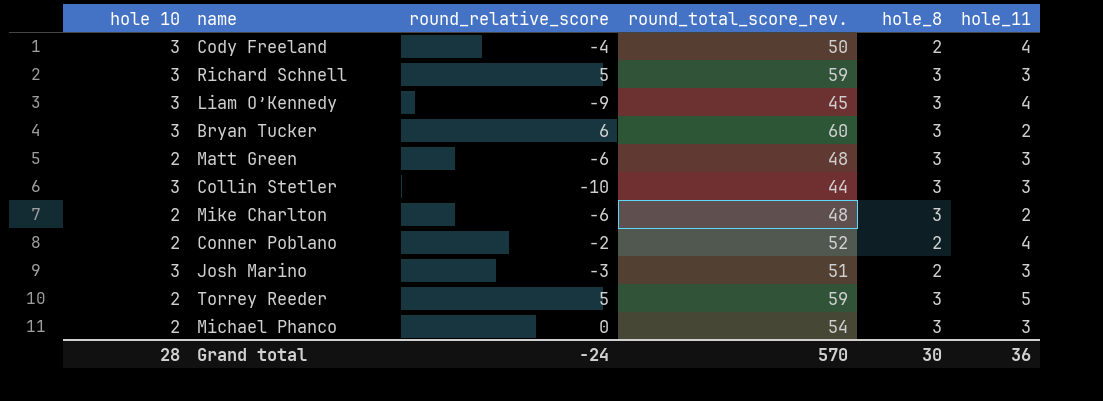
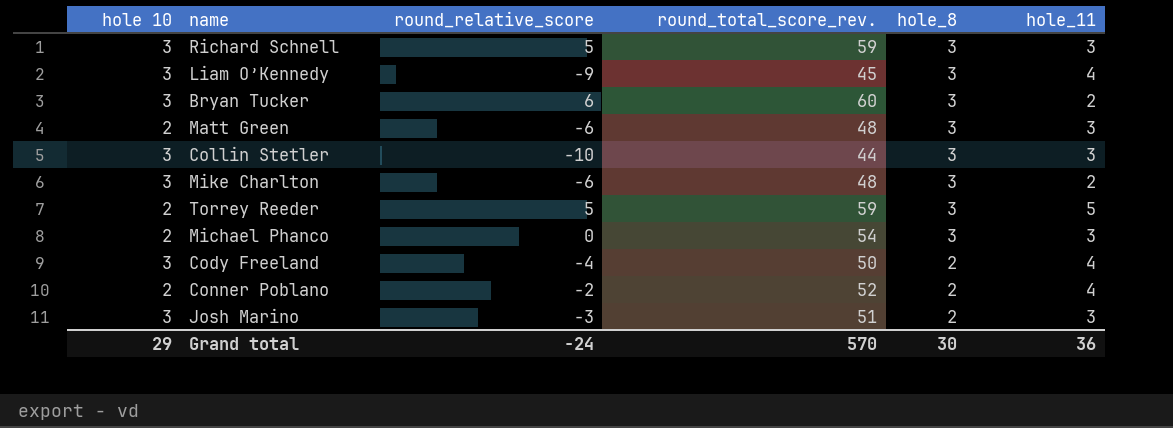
row order: none -> hole_8 descending
Mike Charlton | hole 10: 2 -> 3
Grand total | hole 10: 28 -> 29

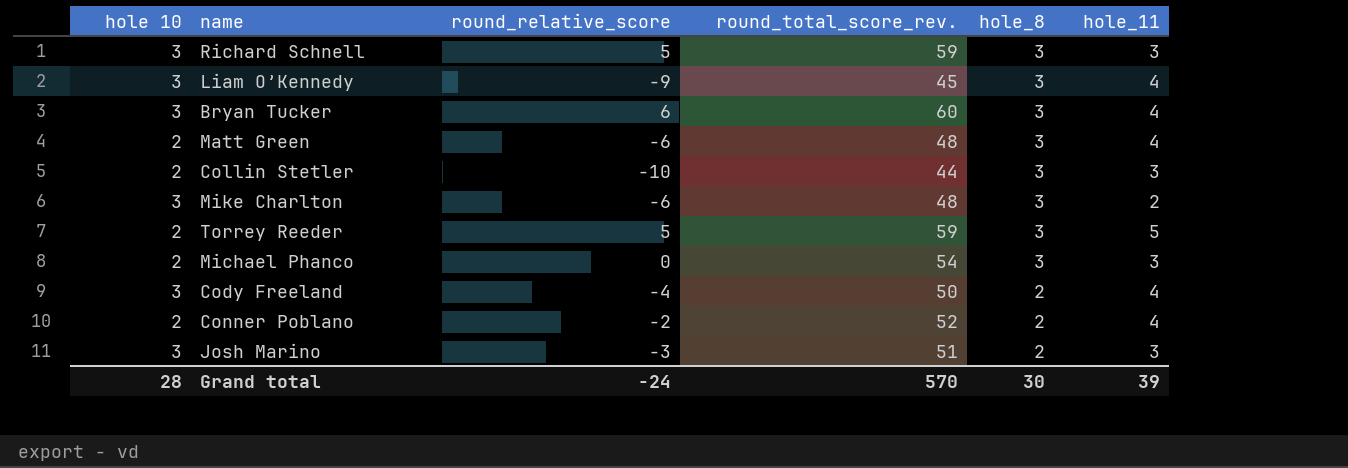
Bryan Tucker | hole_11: 2 -> 4
Matt Green | hole_11: 3 -> 4
Collin Stetler | hole 10: 3 -> 2
Grand total | hole 10: 29 -> 28
Grand total | hole_11: 36 -> 39

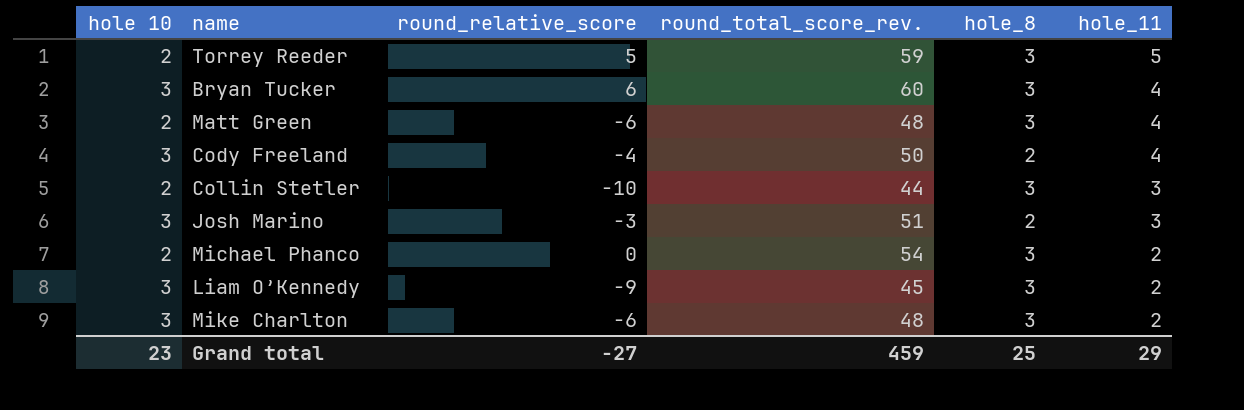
row order: hole_8 descending -> hole_11 descending
row Richard Schnell: 3 | 5 | 59 | 3 | 3 -> none
row Conner Poblano: 2 | -2 | 52 | 2 | 4 -> none
Michael Phanco | hole_11: 3 -> 2
Liam O’Kennedy | hole_11: 4 -> 2
Grand total | hole 10: 28 -> 23
Grand total | round_relative_score: -24 -> -27
Grand total | round_total_score_rev.: 570 -> 459
Grand total | hole_8: 30 -> 25
Grand total | hole_11: 39 -> 29

